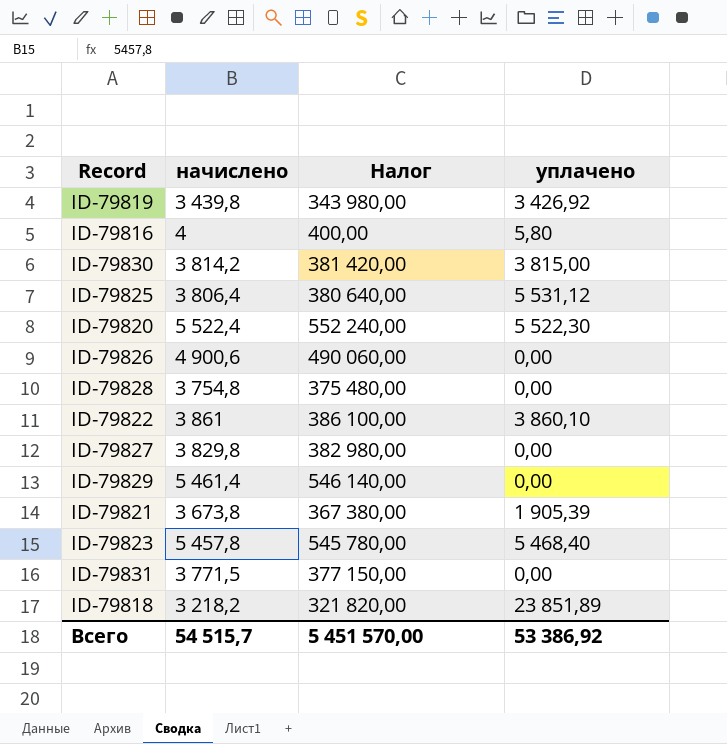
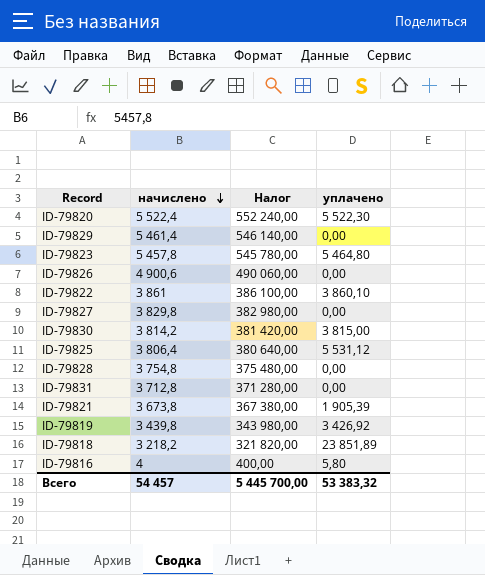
row order: none -> начислено descending
ID-79823 | уплачено: 5 468,40 -> 5 464,80
ID-79831 | начислено: 3 771,5 -> 3 712,8
ID-79831 | Налог: 377 150,00 -> 371 280,00
Всего | начислено: 54 515,7 -> 54 457
Всего | Налог: 5 451 570,00 -> 5 445 700,00
Всего | уплачено: 53 386,92 -> 53 383,32

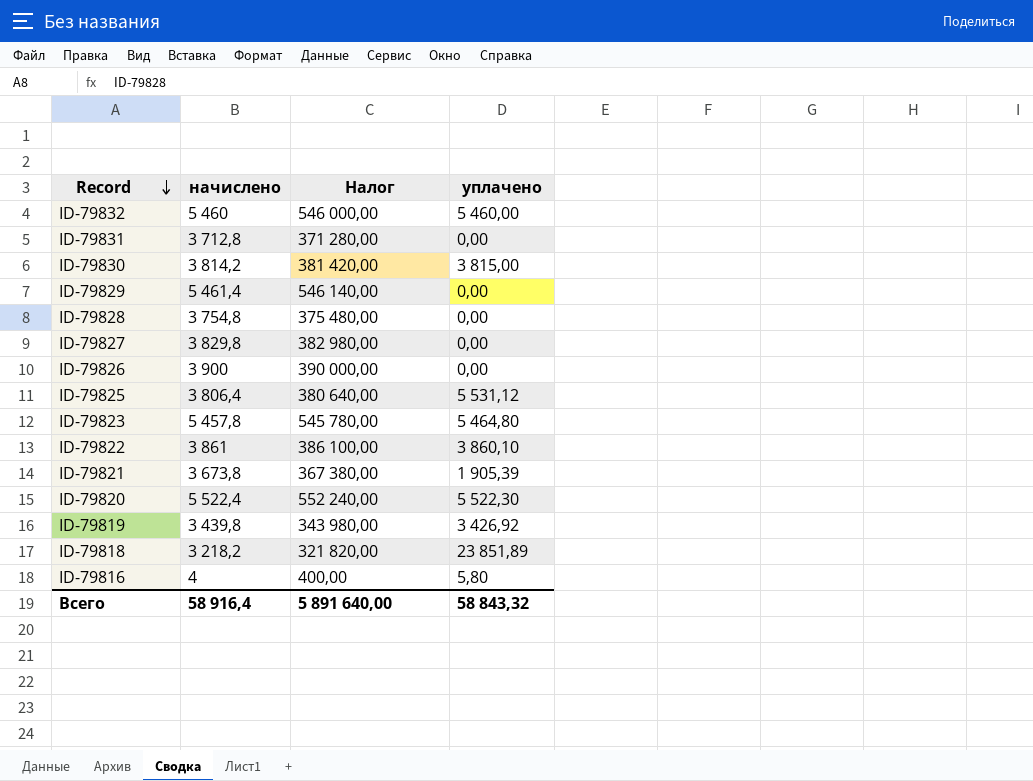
row order: начислено descending -> Record descending
row ID-79832: none -> 5 460 | 546 000,00 | 5 460,00
ID-79826 | начислено: 4 900,6 -> 3 900
ID-79826 | Налог: 490 060,00 -> 390 000,00
Всего | начислено: 54 457 -> 58 916,4
Всего | Налог: 5 445 700,00 -> 5 891 640,00
Всего | уплачено: 53 383,32 -> 58 843,32

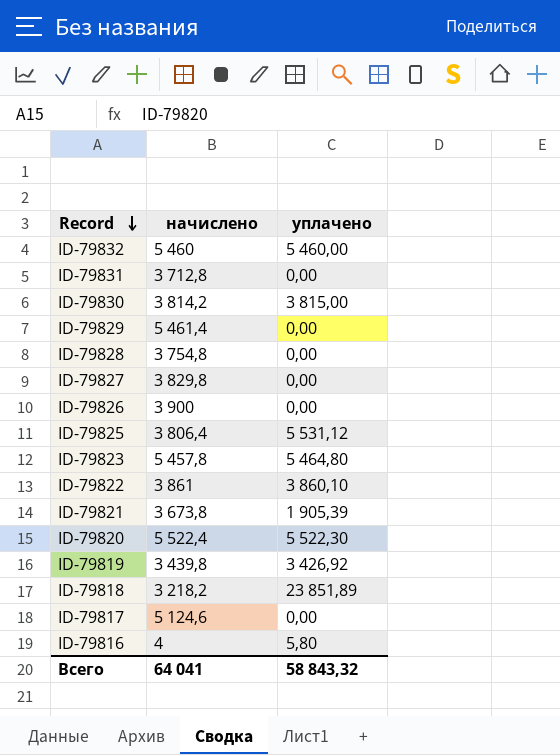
column Налог | formula: [начислено] * 100 -> none
row ID-79817: none -> 5 124,6 | 0,00
Всего | начислено: 58 916,4 -> 64 041

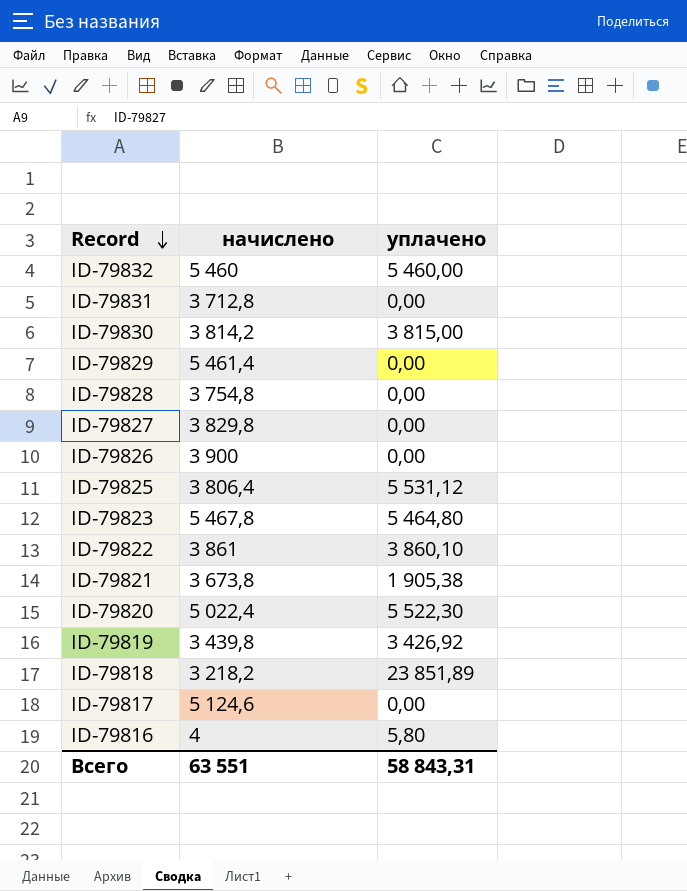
ID-79823 | начислено: 5 457,8 -> 5 467,8
ID-79821 | уплачено: 1 905,39 -> 1 905,38
ID-79820 | начислено: 5 522,4 -> 5 022,4
Всего | начислено: 64 041 -> 63 551
Всего | уплачено: 58 843,32 -> 58 843,31

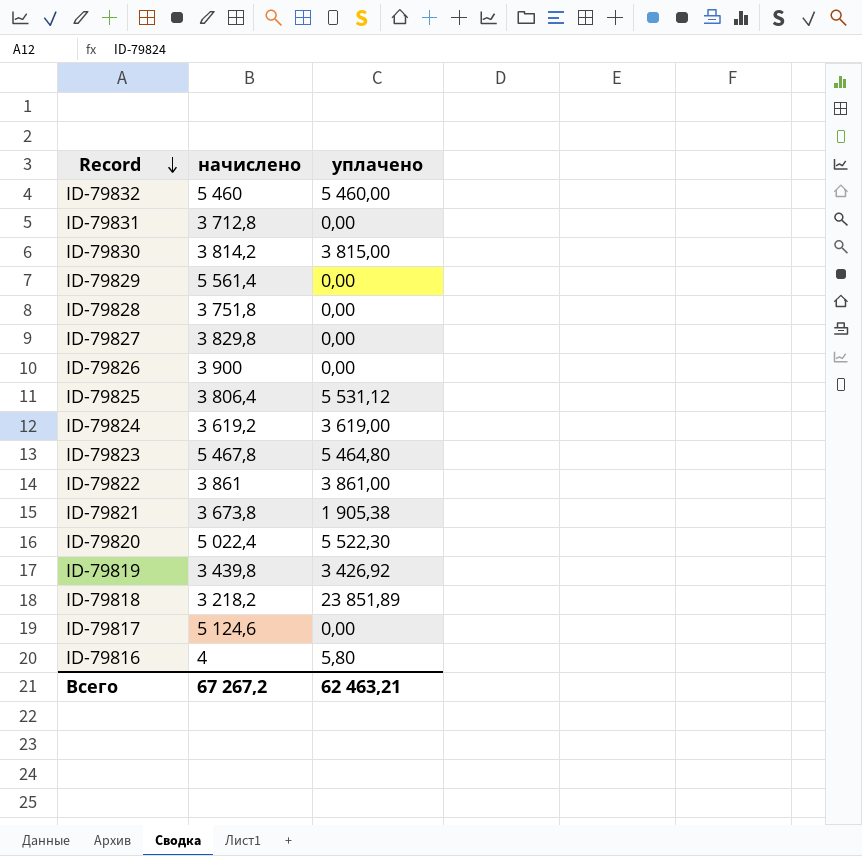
ID-79829 | начислено: 5 461,4 -> 5 561,4
ID-79828 | начислено: 3 754,8 -> 3 751,8
row ID-79824: none -> 3 619,2 | 3 619,00
ID-79822 | уплачено: 3 860,10 -> 3 861,00
Всего | начислено: 63 551 -> 67 267,2
Всего | уплачено: 58 843,31 -> 62 463,21

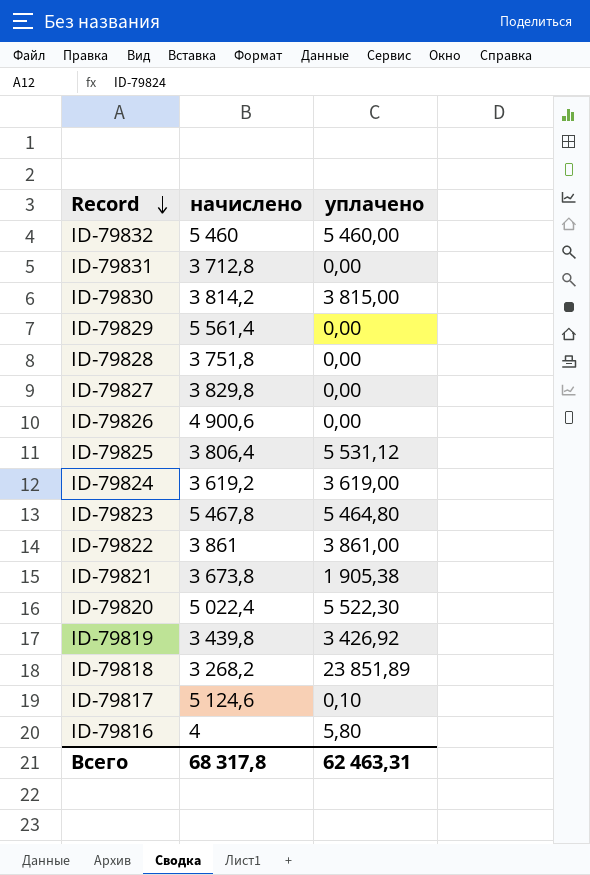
ID-79826 | начислено: 3 900 -> 4 900,6
ID-79818 | начислено: 3 218,2 -> 3 268,2
ID-79817 | уплачено: 0,00 -> 0,10
Всего | начислено: 67 267,2 -> 68 317,8
Всего | уплачено: 62 463,21 -> 62 463,31

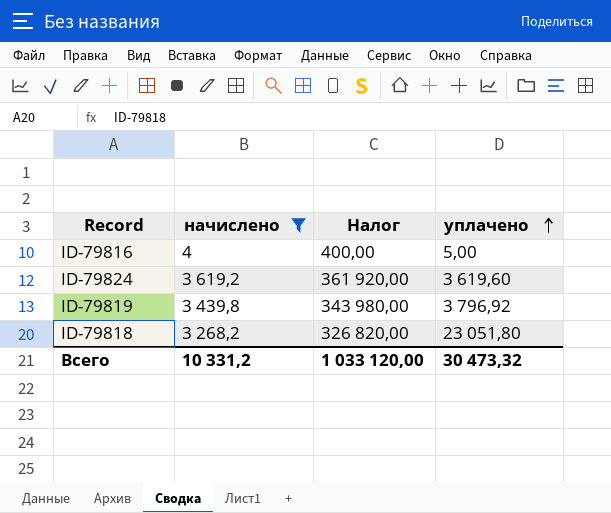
filter: none -> начислено <= 3 619,2
row order: Record descending -> уплачено ascending
column Налог | formula: none -> [начислено] * 100
ID-79816 | уплачено: 5,80 -> 5,00
ID-79824 | уплачено: 3 619,00 -> 3 619,60
ID-79819 | уплачено: 3 426,92 -> 3 796,92
ID-79818 | уплачено: 23 851,89 -> 23 051,80
Всего | начислено: 68 317,8 -> 10 331,2
Всего | уплачено: 62 463,31 -> 30 473,32

